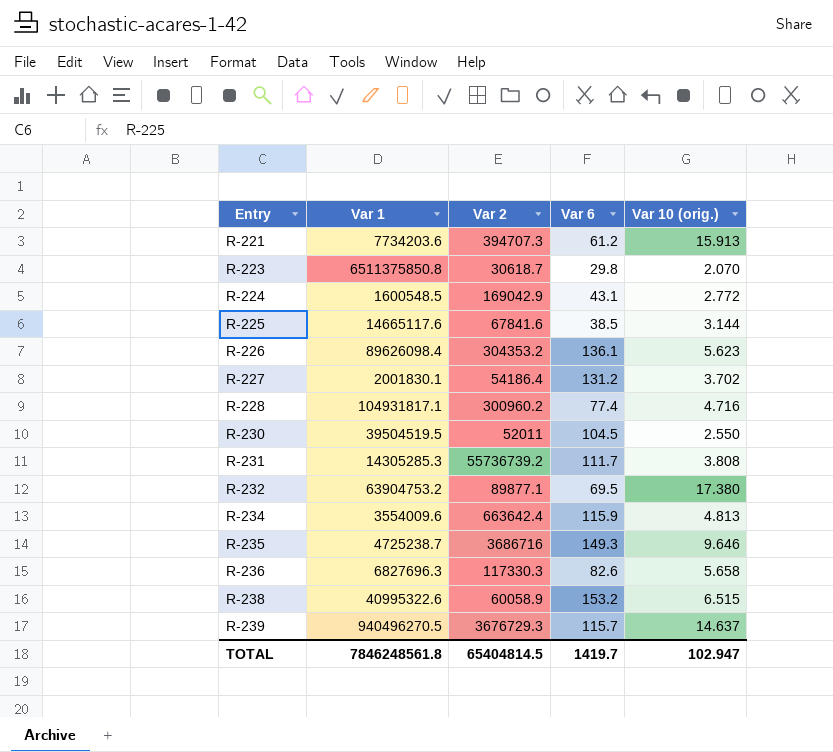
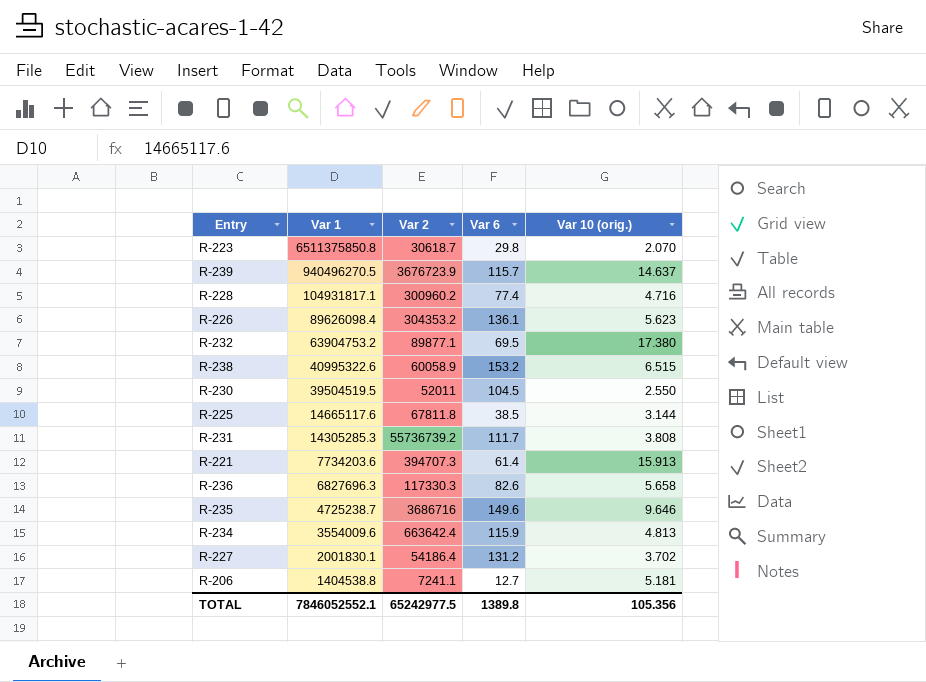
row order: Entry ascending -> Var 1 descending
row R-224: 1600548.5 | 169042.9 | 43.1 | 2.772 -> none
R-239 | Var 2: 3676729.3 -> 3676723.9
R-225 | Var 2: 67841.6 -> 67811.8
R-221 | Var 6: 61.2 -> 61.4
R-235 | Var 6: 149.3 -> 149.6
row R-206: none -> 1404538.8 | 7241.1 | 12.7 | 5.181
TOTAL | Var 1: 7846248561.8 -> 7846052552.1
TOTAL | Var 2: 65404814.5 -> 65242977.5
TOTAL | Var 6: 1419.7 -> 1389.8
TOTAL | Var 10 (orig.): 102.947 -> 105.356

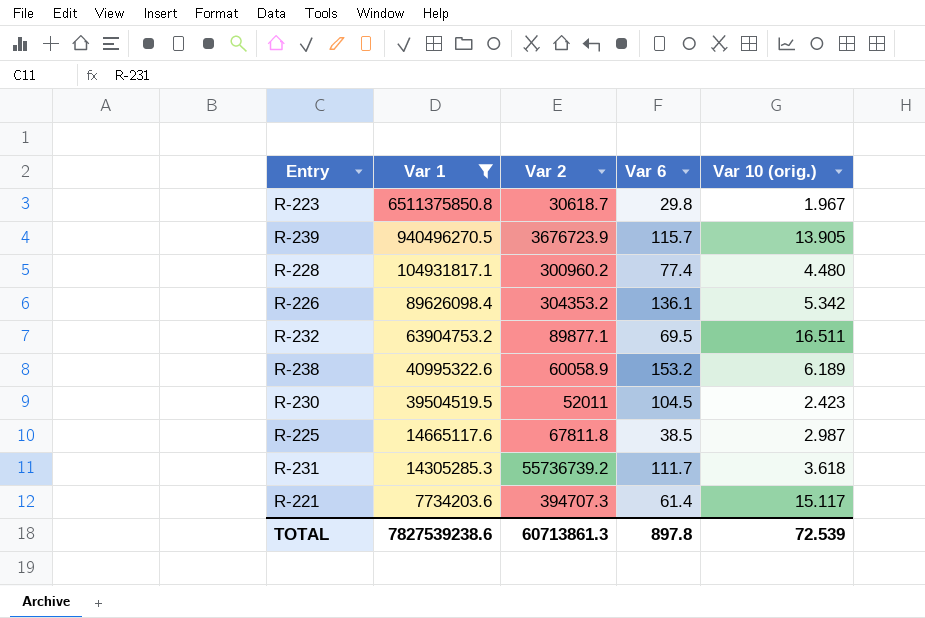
filter: none -> Var 1 >= 7734203.6
R-223 | Var 10 (orig.): 2.070 -> 1.967
R-239 | Var 10 (orig.): 14.637 -> 13.905
R-228 | Var 10 (orig.): 4.716 -> 4.480
R-226 | Var 10 (orig.): 5.623 -> 5.342
R-232 | Var 10 (orig.): 17.380 -> 16.511
R-238 | Var 10 (orig.): 6.515 -> 6.189
R-230 | Var 10 (orig.): 2.550 -> 2.423
R-225 | Var 10 (orig.): 3.144 -> 2.987
R-231 | Var 10 (orig.): 3.808 -> 3.618
R-221 | Var 10 (orig.): 15.913 -> 15.117
TOTAL | Var 1: 7846052552.1 -> 7827539238.6
TOTAL | Var 2: 65242977.5 -> 60713861.3
TOTAL | Var 6: 1389.8 -> 897.8
TOTAL | Var 10 (orig.): 105.356 -> 72.539

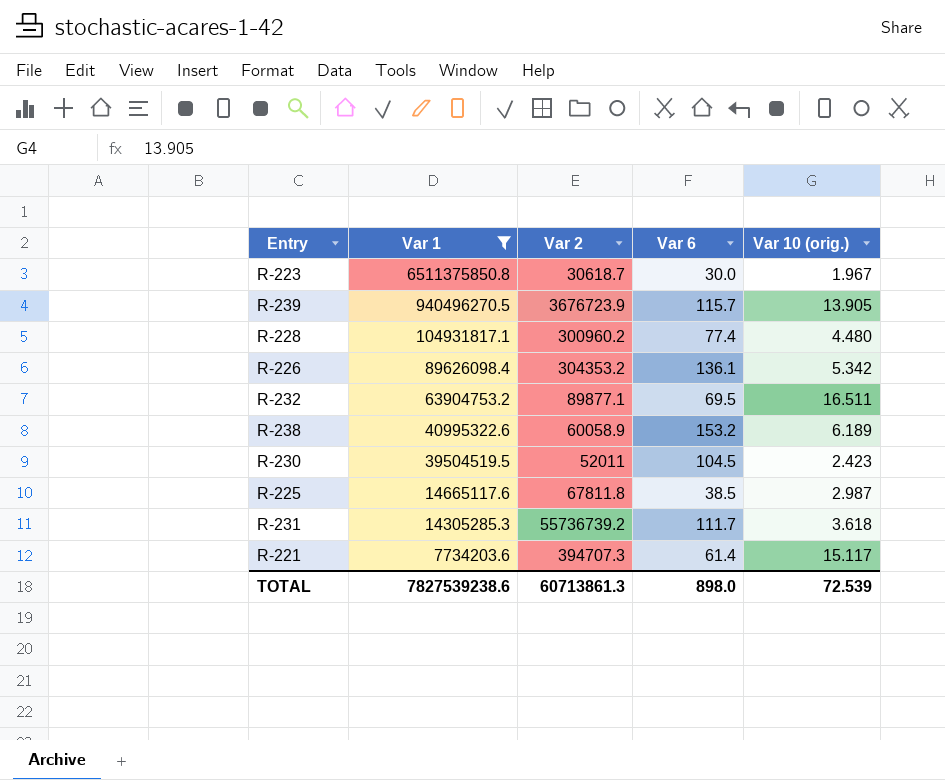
R-223 | Var 6: 29.8 -> 30.0
TOTAL | Var 6: 897.8 -> 898.0

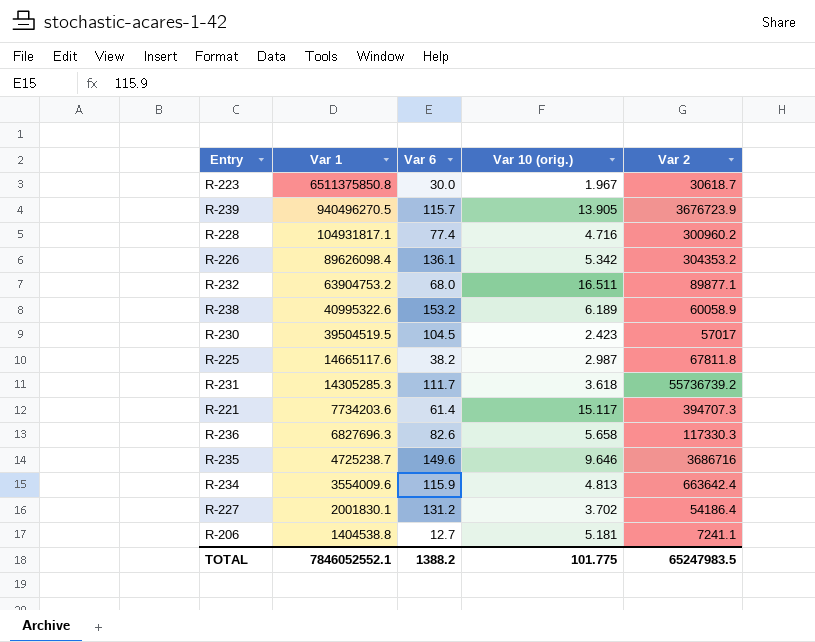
filter: Var 1 >= 7734203.6 -> none
column Var 2 | position: 3 -> 5
R-228 | Var 10 (orig.): 4.480 -> 4.716
R-232 | Var 6: 69.5 -> 68.0
R-230 | Var 2: 52011 -> 57017
R-225 | Var 6: 38.5 -> 38.2
TOTAL | Var 1: 7827539238.6 -> 7846052552.1
TOTAL | Var 6: 898.0 -> 1388.2
TOTAL | Var 10 (orig.): 72.539 -> 101.775
TOTAL | Var 2: 60713861.3 -> 65247983.5

